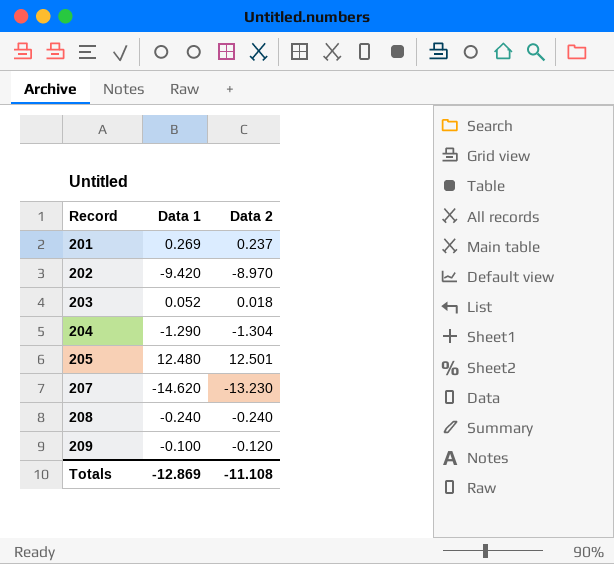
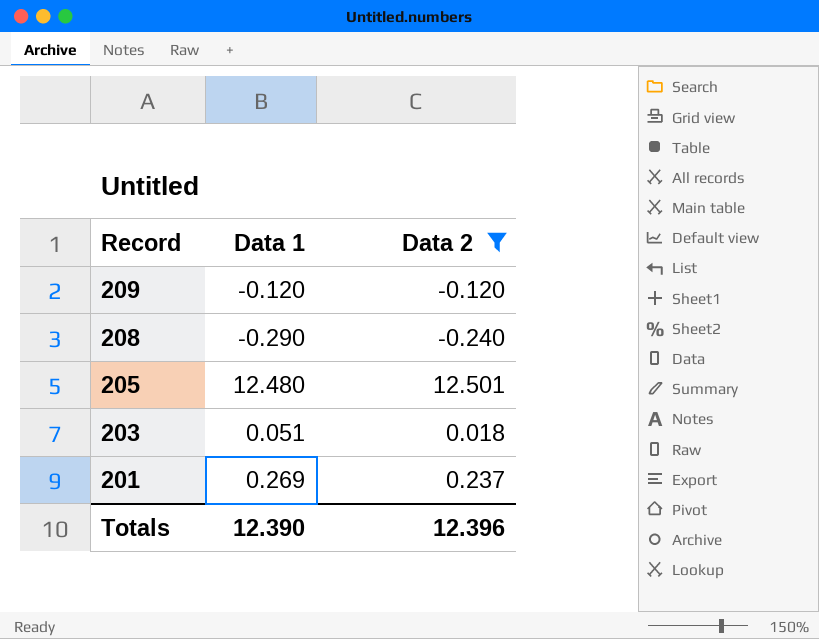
filter: none -> Data 2 >= -0.240
row order: Record ascending -> Record descending
209 | Data 1: -0.100 -> -0.120
208 | Data 1: -0.240 -> -0.290
203 | Data 1: 0.052 -> 0.051
Totals | Data 1: -12.869 -> 12.390
Totals | Data 2: -11.108 -> 12.396

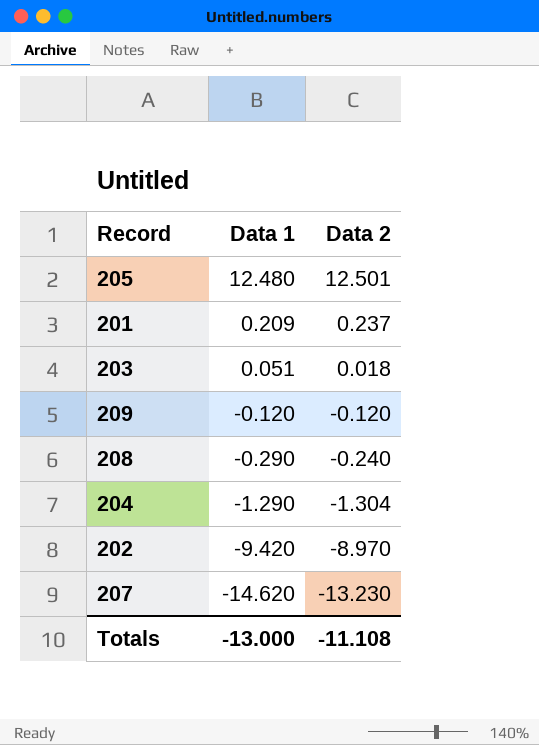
filter: Data 2 >= -0.240 -> none
row order: Record descending -> Data 1 descending
201 | Data 1: 0.269 -> 0.209
Totals | Data 1: 12.390 -> -13.000
Totals | Data 2: 12.396 -> -11.108

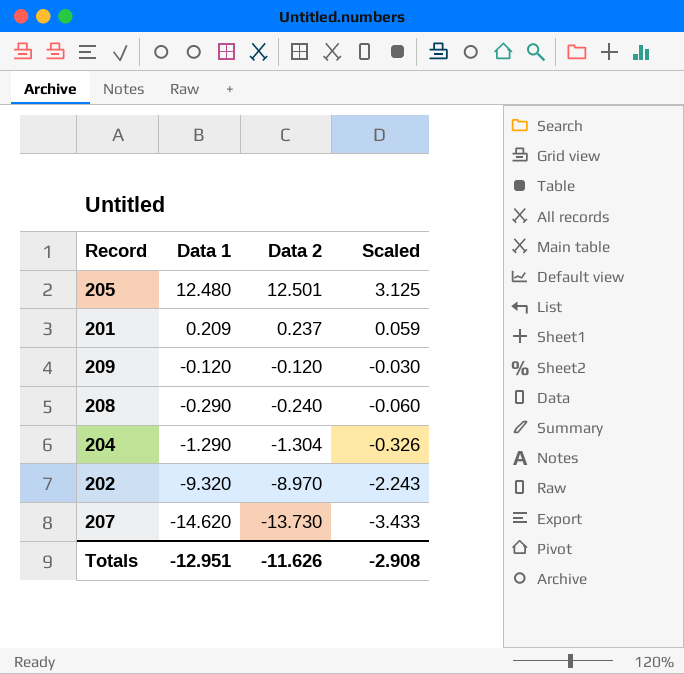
column Scaled | formula: none -> [Data 2] * 0.25
row 203: 0.051 | 0.018 -> none
202 | Data 1: -9.420 -> -9.320
207 | Data 2: -13.230 -> -13.730
Totals | Data 1: -13.000 -> -12.951
Totals | Data 2: -11.108 -> -11.626

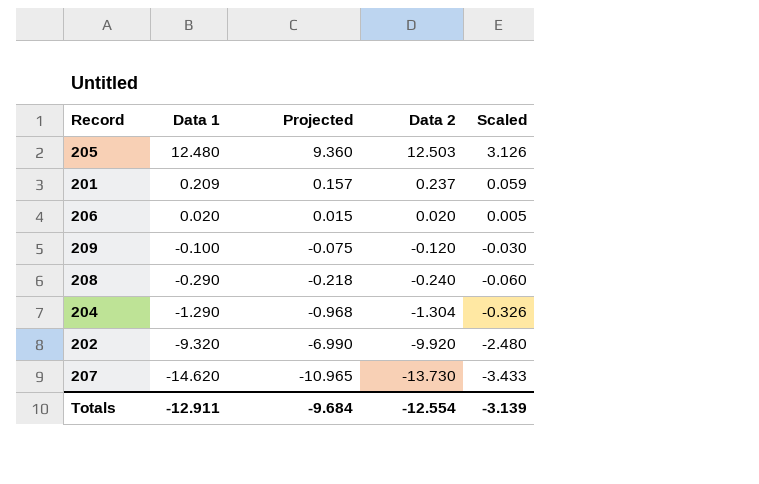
column Projected | formula: none -> [Data 1] * 0.75
205 | Data 2: 12.501 -> 12.503
205 | Scaled: 3.125 -> 3.126
row 206: none -> 0.020 | 0.015 | 0.020 | 0.005
209 | Data 1: -0.120 -> -0.100
202 | Data 2: -8.970 -> -9.920
202 | Scaled: -2.243 -> -2.480
Totals | Data 1: -12.951 -> -12.911
Totals | Data 2: -11.626 -> -12.554
Totals | Scaled: -2.908 -> -3.139

